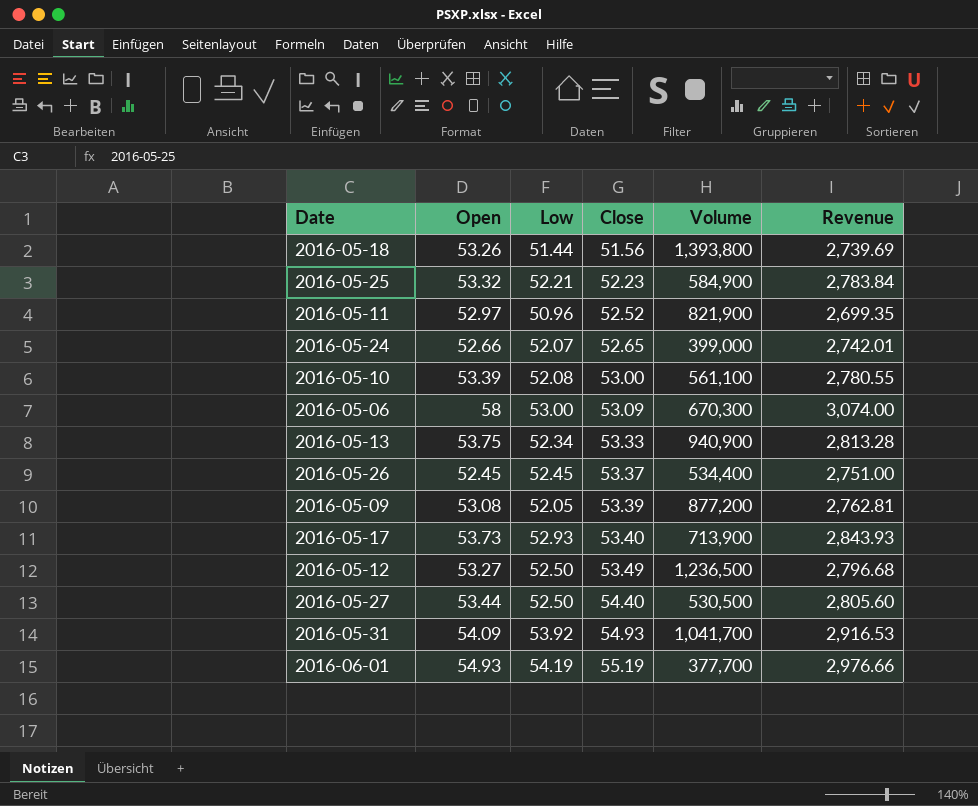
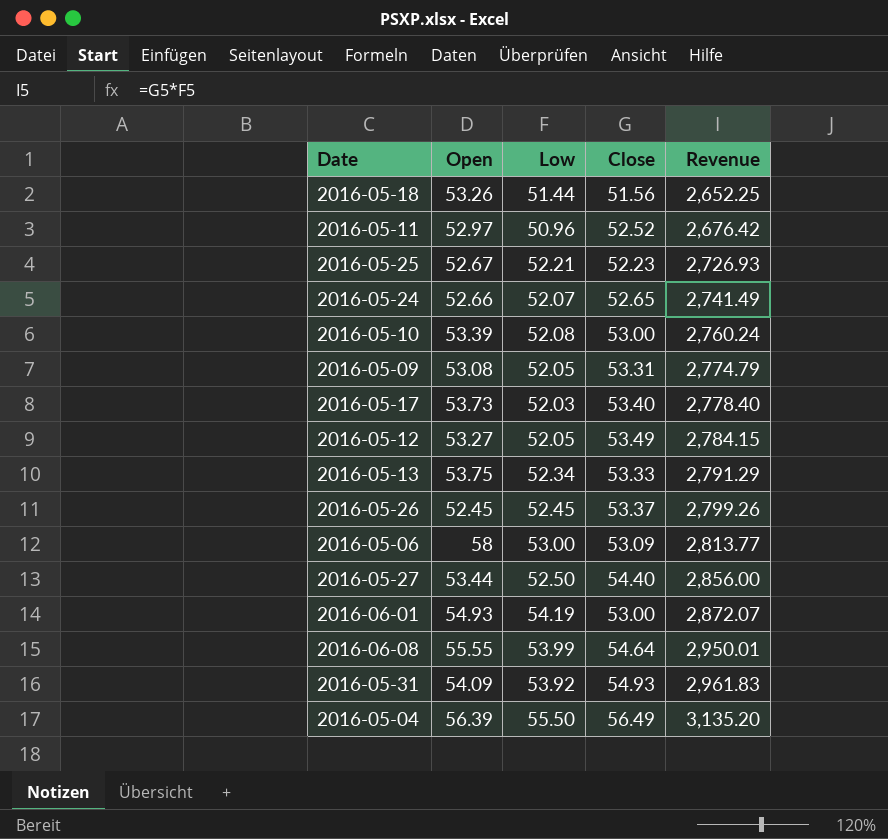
row order: Close ascending -> Revenue ascending
column Volume | position: 5 -> none
column Revenue | formula: [Open] * [Low] -> [Low] * [Close]
2016-05-25 | Open: 53.32 -> 52.67
2016-05-09 | Close: 53.39 -> 53.31
2016-05-17 | Low: 52.93 -> 52.03
2016-05-12 | Low: 52.50 -> 52.05
2016-06-01 | Close: 55.19 -> 53.00
row 2016-06-08: none -> 55.55 | 53.99 | 54.64 | 2,950.01
row 2016-05-04: none -> 56.39 | 55.50 | 56.49 | 3,135.20

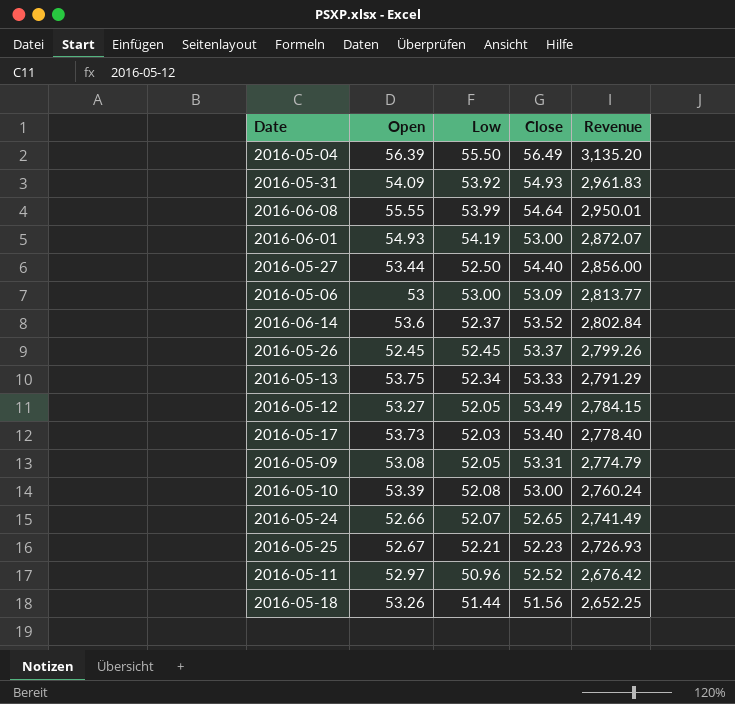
row order: Revenue ascending -> Revenue descending
2016-05-06 | Open: 58 -> 53
row 2016-06-14: none -> 53.6 | 52.37 | 53.52 | 2,802.84

